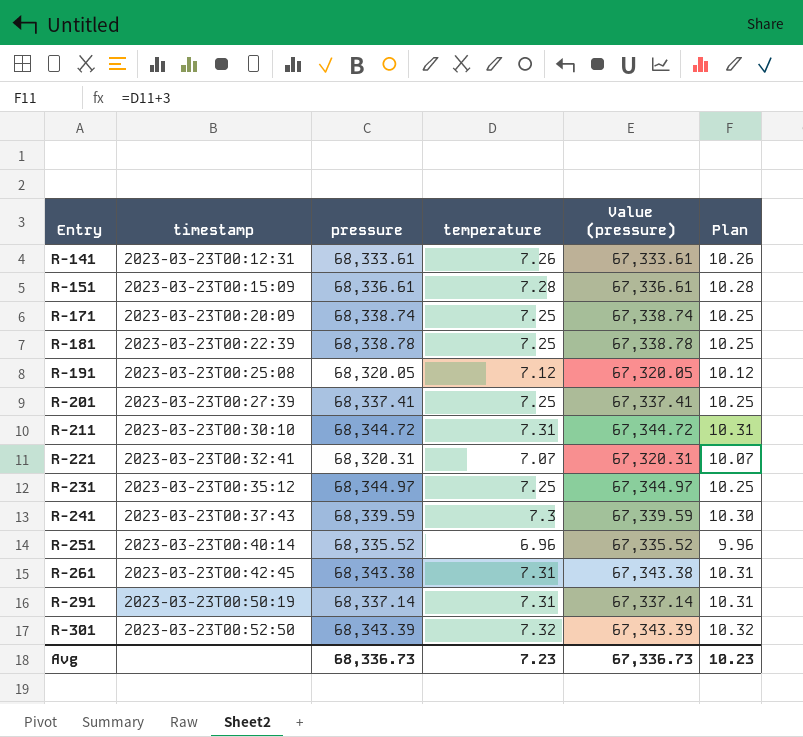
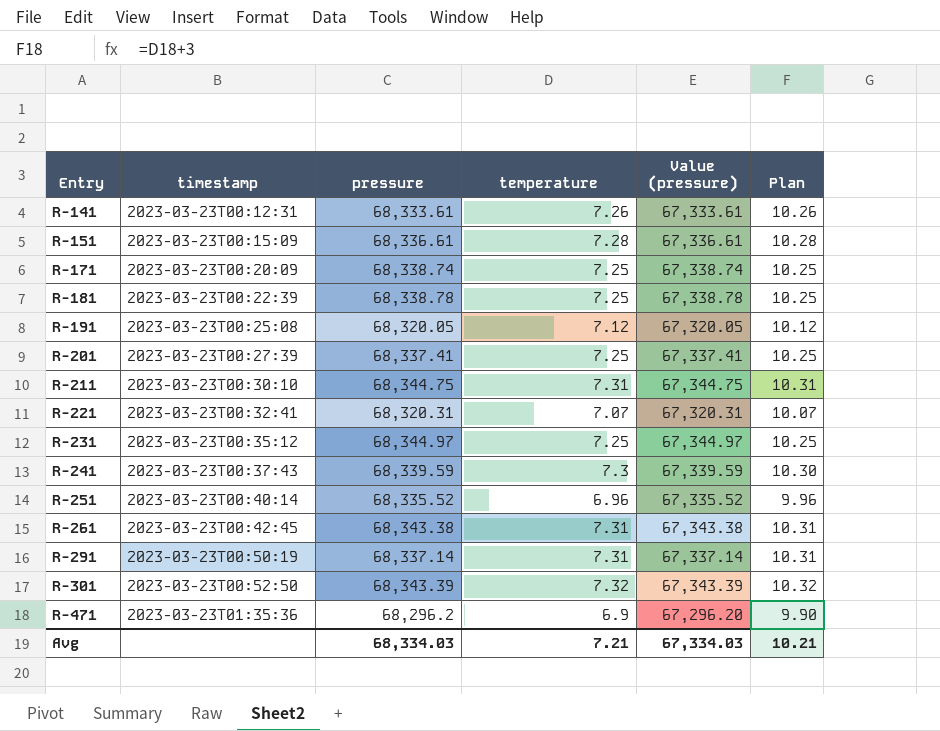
R-211 | pressure: 68,344.72 -> 68,344.75
R-211 | Value (pressure): 67,344.72 -> 67,344.75
row R-471: none -> 2023-03-23T01:35:36 | 68,296.2 | 6.9 | 67,296.20 | 9.90
Avg | pressure: 68,336.73 -> 68,334.03
Avg | temperature: 7.23 -> 7.21
Avg | Value (pressure): 67,336.73 -> 67,334.03
Avg | Plan: 10.23 -> 10.21

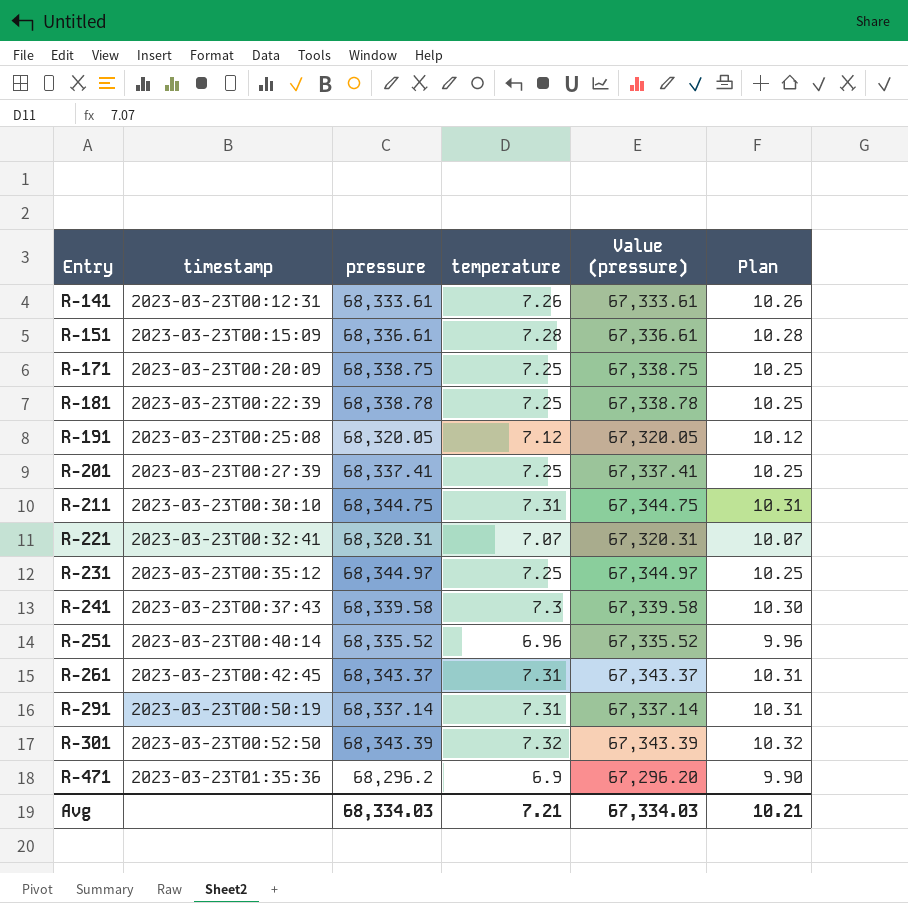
R-171 | pressure: 68,338.74 -> 68,338.75
R-171 | Value (pressure): 67,338.74 -> 67,338.75
R-241 | pressure: 68,339.59 -> 68,339.58
R-241 | Value (pressure): 67,339.59 -> 67,339.58
R-261 | pressure: 68,343.38 -> 68,343.37
R-261 | Value (pressure): 67,343.38 -> 67,343.37

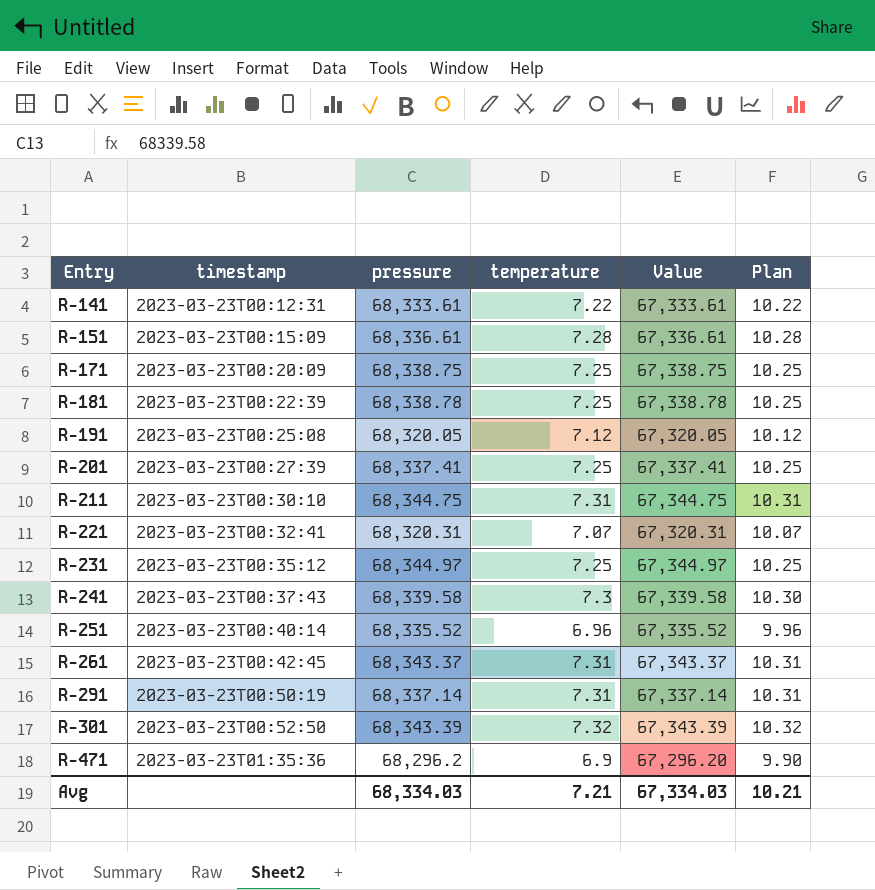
column name: Value (pressure) -> Value
R-141 | temperature: 7.26 -> 7.22
R-141 | Plan: 10.26 -> 10.22

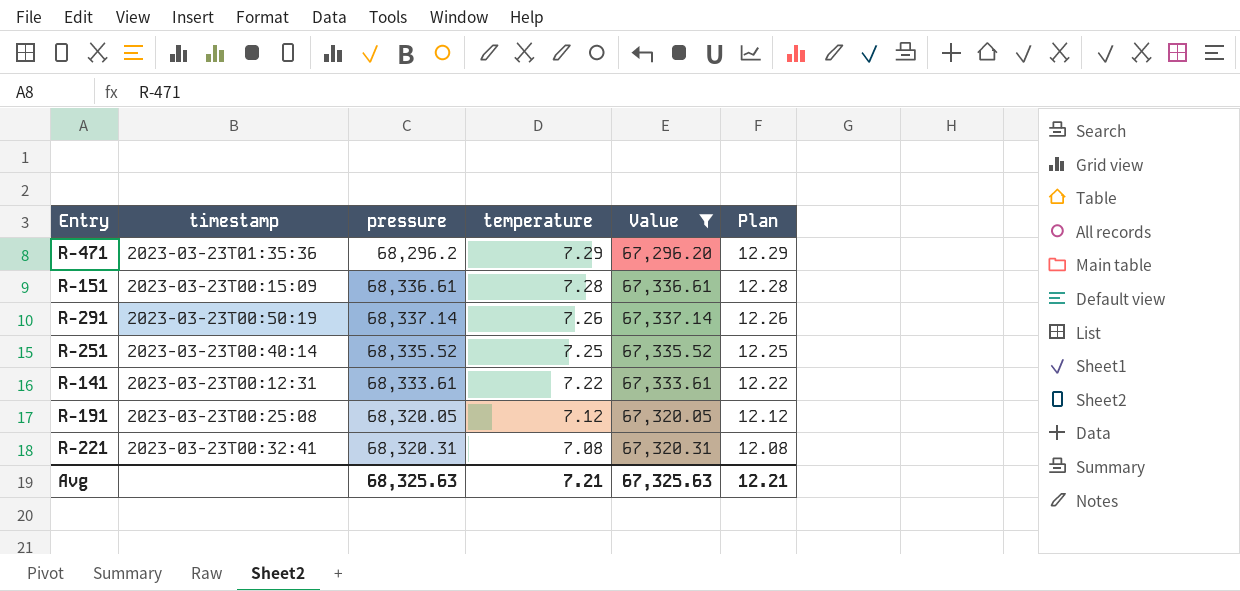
filter: none -> Value <= 67,337.14
row order: Entry ascending -> temperature descending
column Plan | formula: [temperature] + 3 -> [temperature] + 5
R-471 | temperature: 6.9 -> 7.29
R-291 | temperature: 7.31 -> 7.26
R-251 | temperature: 6.96 -> 7.25
R-221 | temperature: 7.07 -> 7.08
Avg | pressure: 68,334.03 -> 68,325.63
Avg | Value: 67,334.03 -> 67,325.63
Avg | Plan: 10.21 -> 12.21

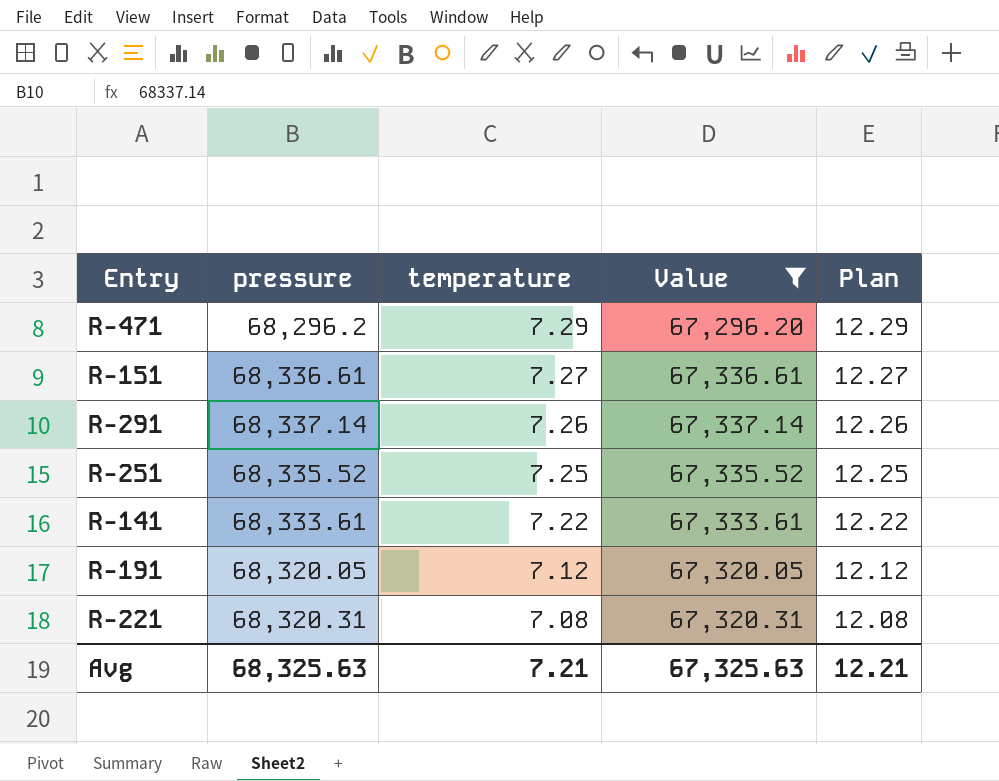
column timestamp | position: 2 -> none
R-151 | temperature: 7.28 -> 7.27
R-151 | Plan: 12.28 -> 12.27

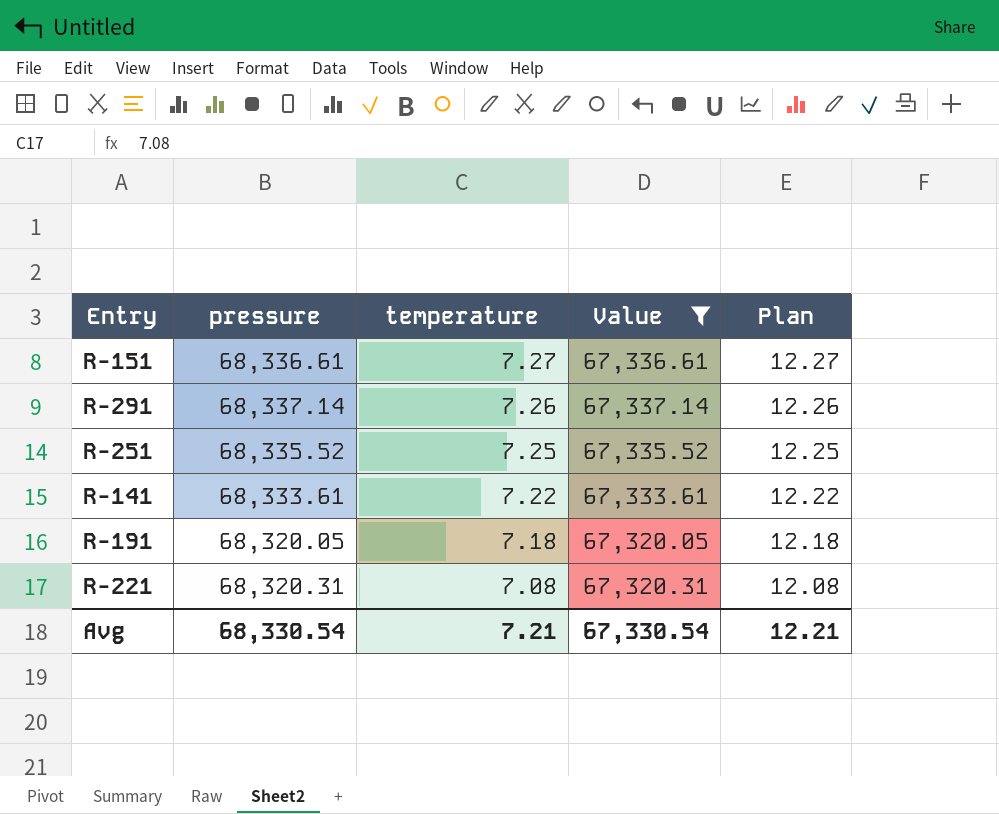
row R-471: 68,296.2 | 7.29 | 67,296.20 | 12.29 -> none
R-191 | temperature: 7.12 -> 7.18
R-191 | Plan: 12.12 -> 12.18
Avg | pressure: 68,325.63 -> 68,330.54
Avg | Value: 67,325.63 -> 67,330.54

